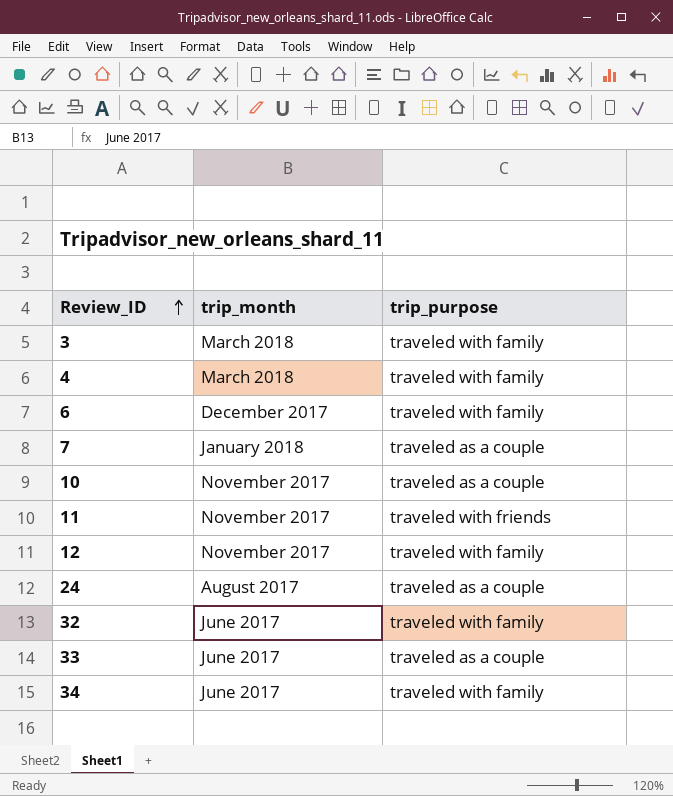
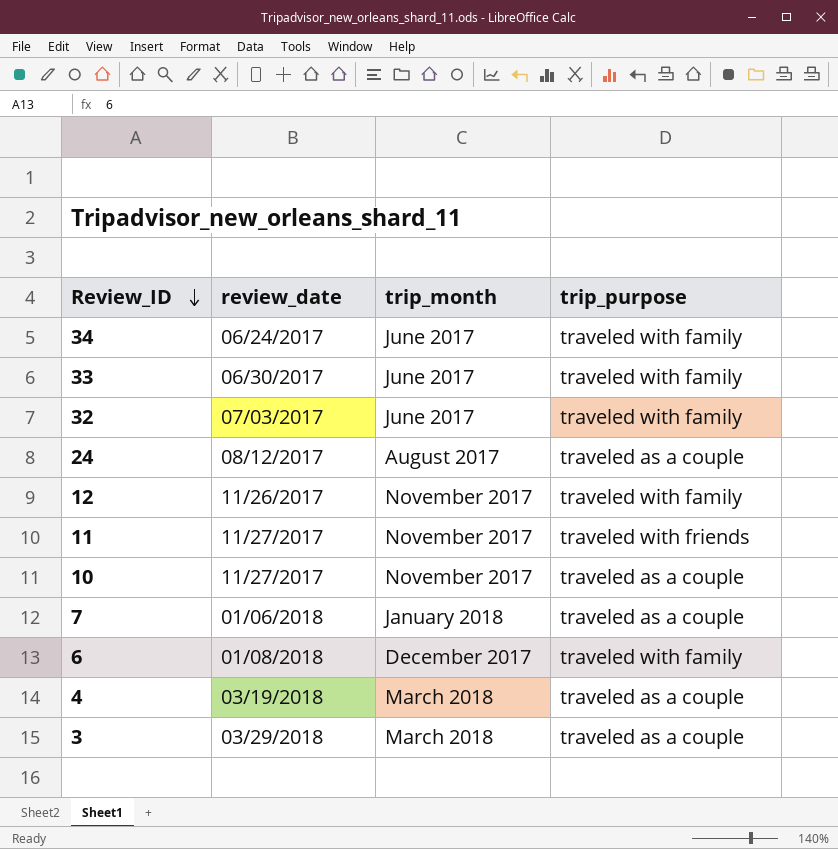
row order: Review_ID ascending -> Review_ID descending
column review_date | position: none -> 2
33 | trip_purpose: traveled as a couple -> traveled with family
4 | trip_purpose: traveled with family -> traveled as a couple
3 | trip_purpose: traveled with family -> traveled as a couple

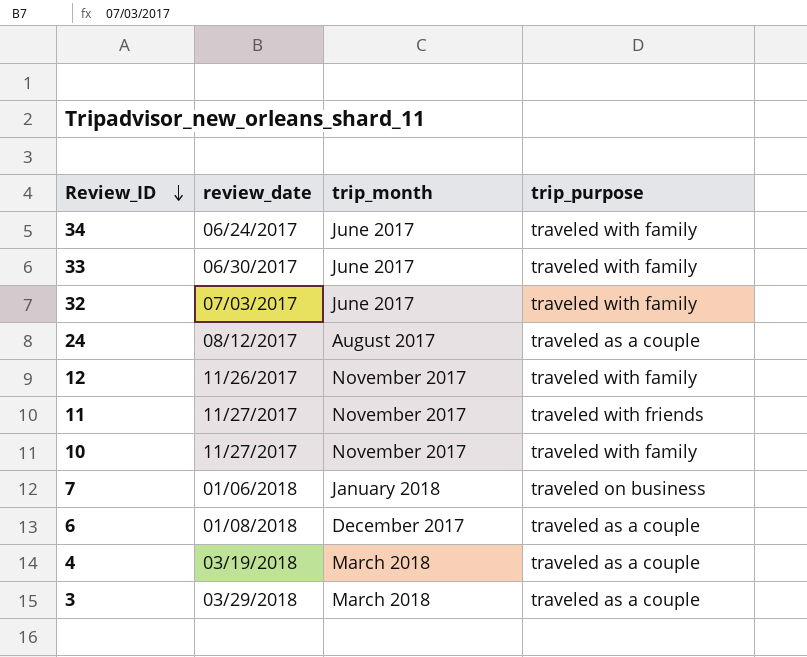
10 | trip_purpose: traveled as a couple -> traveled with family
7 | trip_purpose: traveled as a couple -> traveled on business
6 | trip_purpose: traveled with family -> traveled as a couple

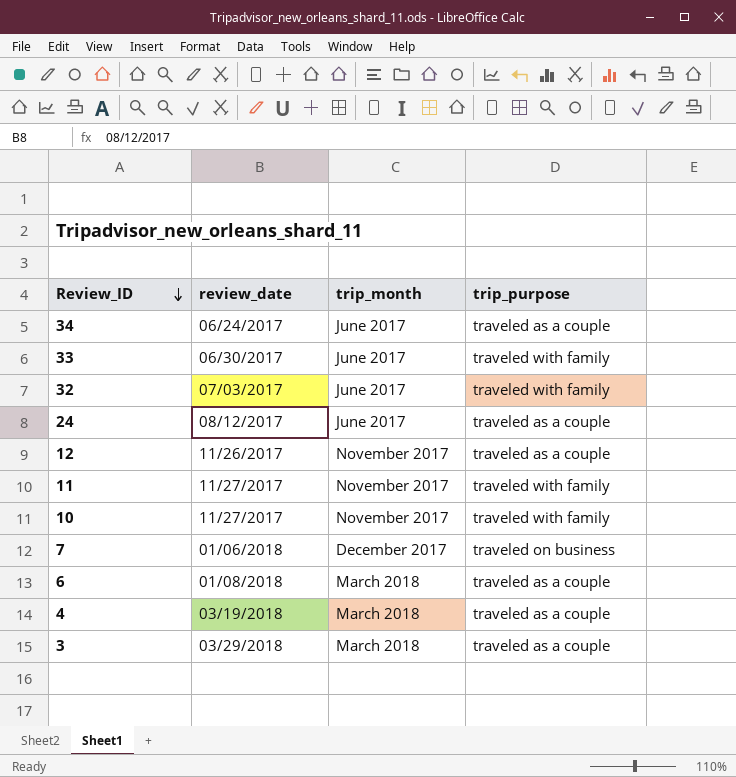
34 | trip_purpose: traveled with family -> traveled as a couple
24 | trip_month: August 2017 -> June 2017
12 | trip_purpose: traveled with family -> traveled as a couple
11 | trip_purpose: traveled with friends -> traveled with family
7 | trip_month: January 2018 -> December 2017
6 | trip_month: December 2017 -> March 2018

